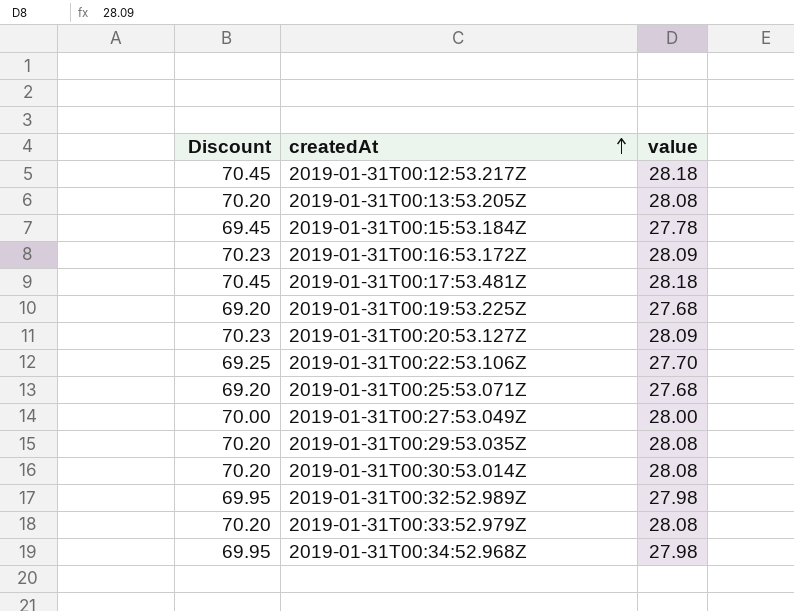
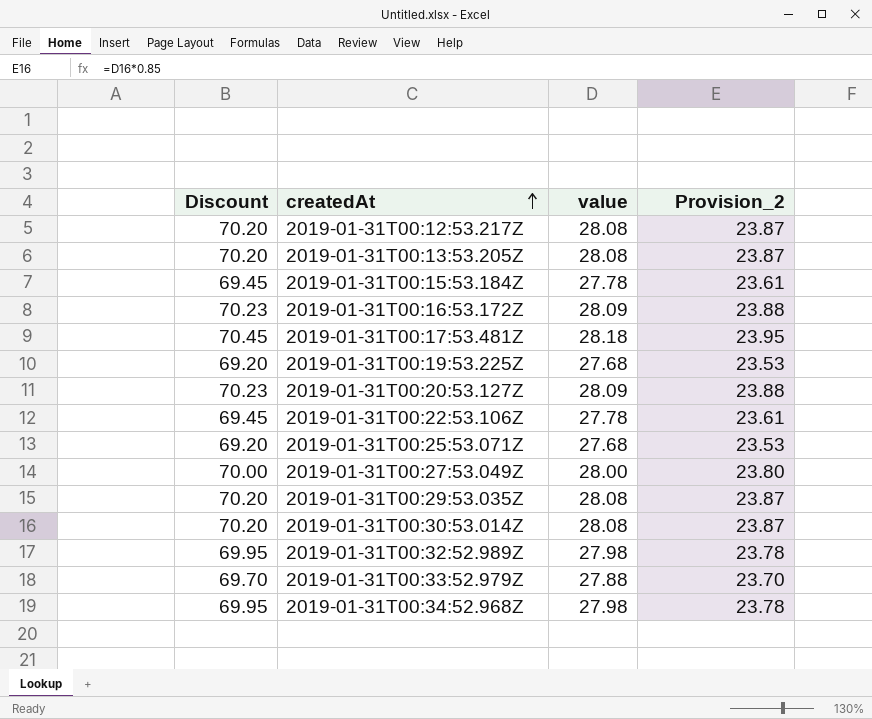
column Provision_2 | formula: none -> [value] * 0.85
2019-01-31T00:12:53.217Z | Discount: 70.45 -> 70.20
2019-01-31T00:12:53.217Z | value: 28.18 -> 28.08
2019-01-31T00:22:53.106Z | Discount: 69.25 -> 69.45
2019-01-31T00:22:53.106Z | value: 27.70 -> 27.78
2019-01-31T00:33:52.979Z | Discount: 70.20 -> 69.70
2019-01-31T00:33:52.979Z | value: 28.08 -> 27.88

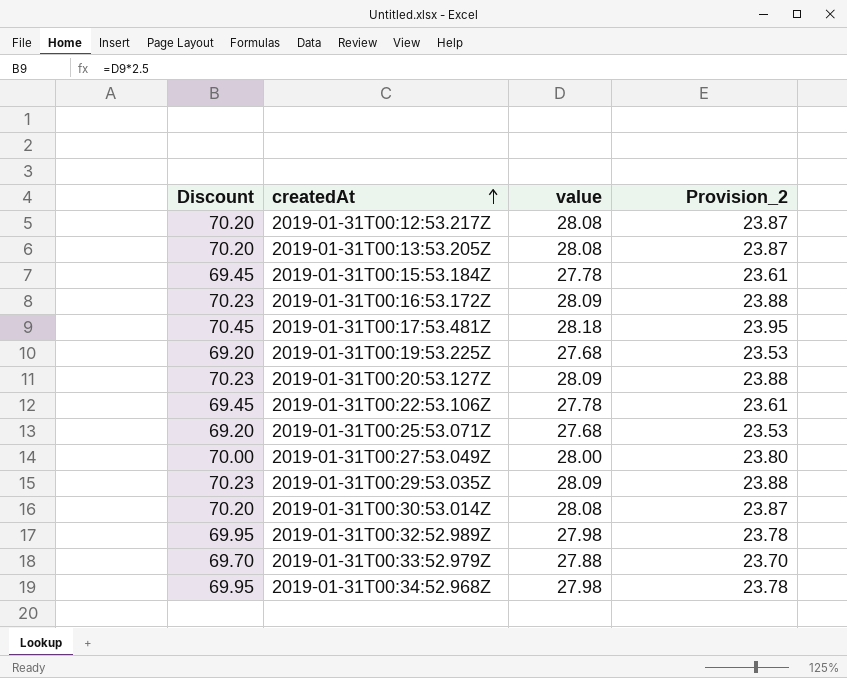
2019-01-31T00:29:53.035Z | Discount: 70.20 -> 70.23
2019-01-31T00:29:53.035Z | value: 28.08 -> 28.09
2019-01-31T00:29:53.035Z | Provision_2: 23.87 -> 23.88

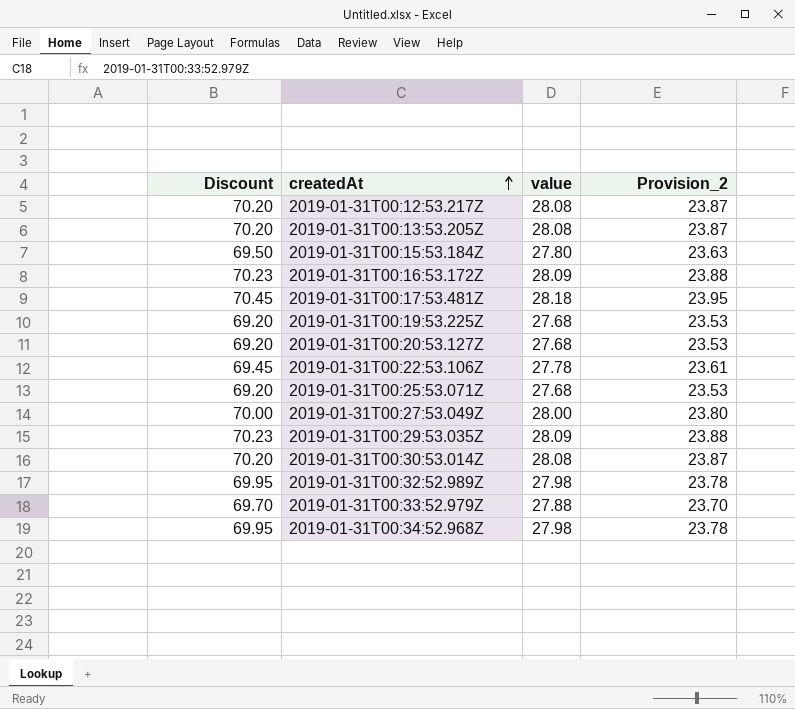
2019-01-31T00:15:53.184Z | Discount: 69.45 -> 69.50
2019-01-31T00:15:53.184Z | value: 27.78 -> 27.80
2019-01-31T00:15:53.184Z | Provision_2: 23.61 -> 23.63
2019-01-31T00:20:53.127Z | Discount: 70.23 -> 69.20
2019-01-31T00:20:53.127Z | value: 28.09 -> 27.68
2019-01-31T00:20:53.127Z | Provision_2: 23.88 -> 23.53

